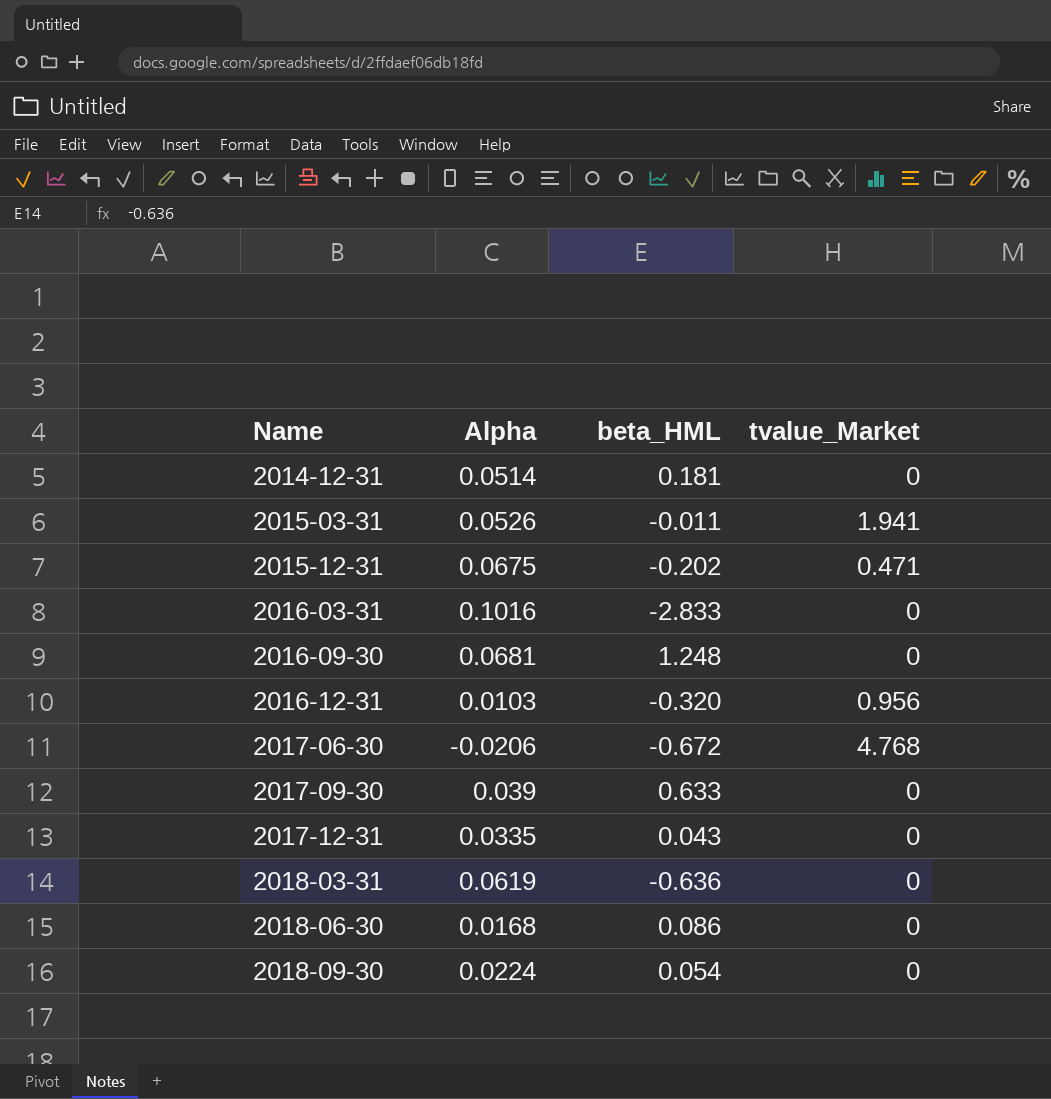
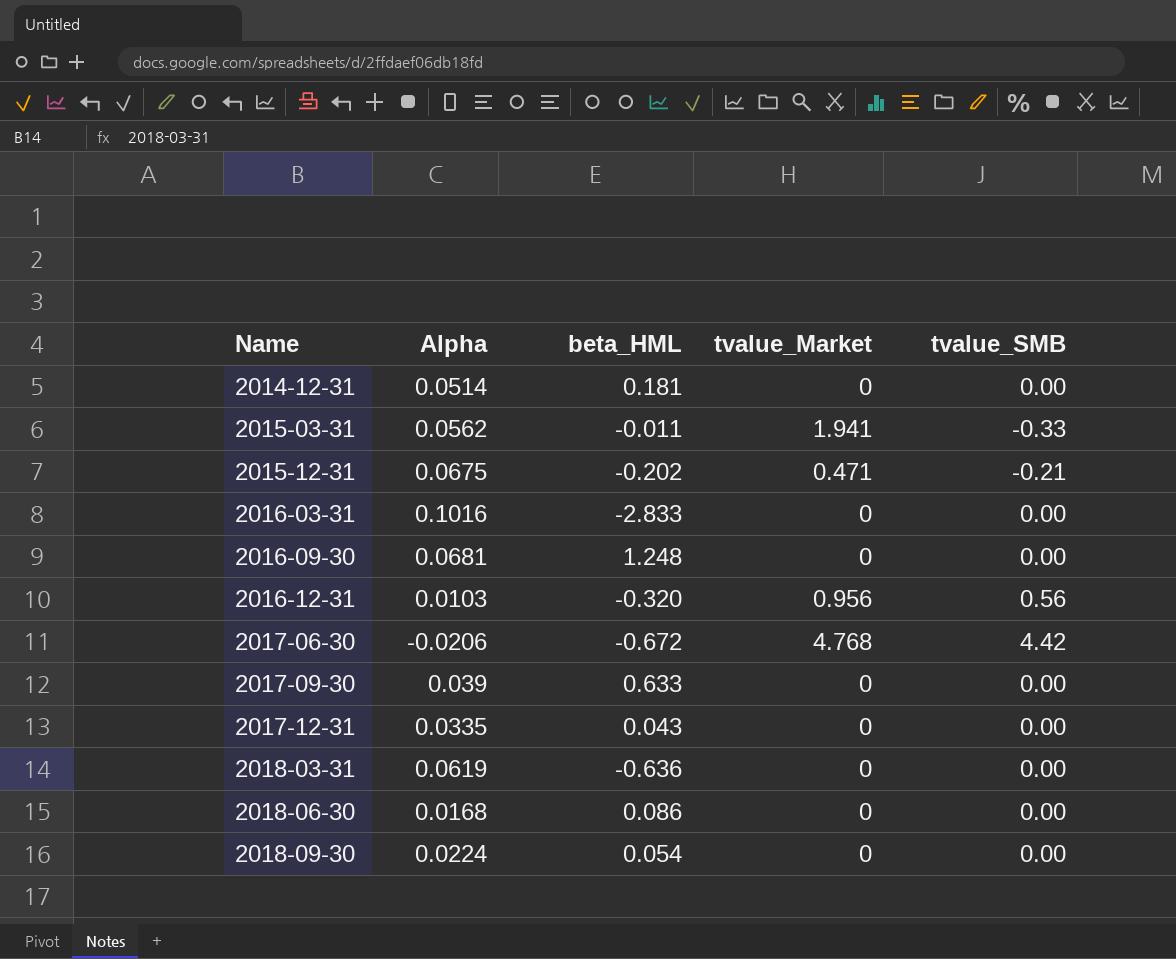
column tvalue_SMB | position: none -> 5
2015-03-31 | Alpha: 0.0526 -> 0.0562

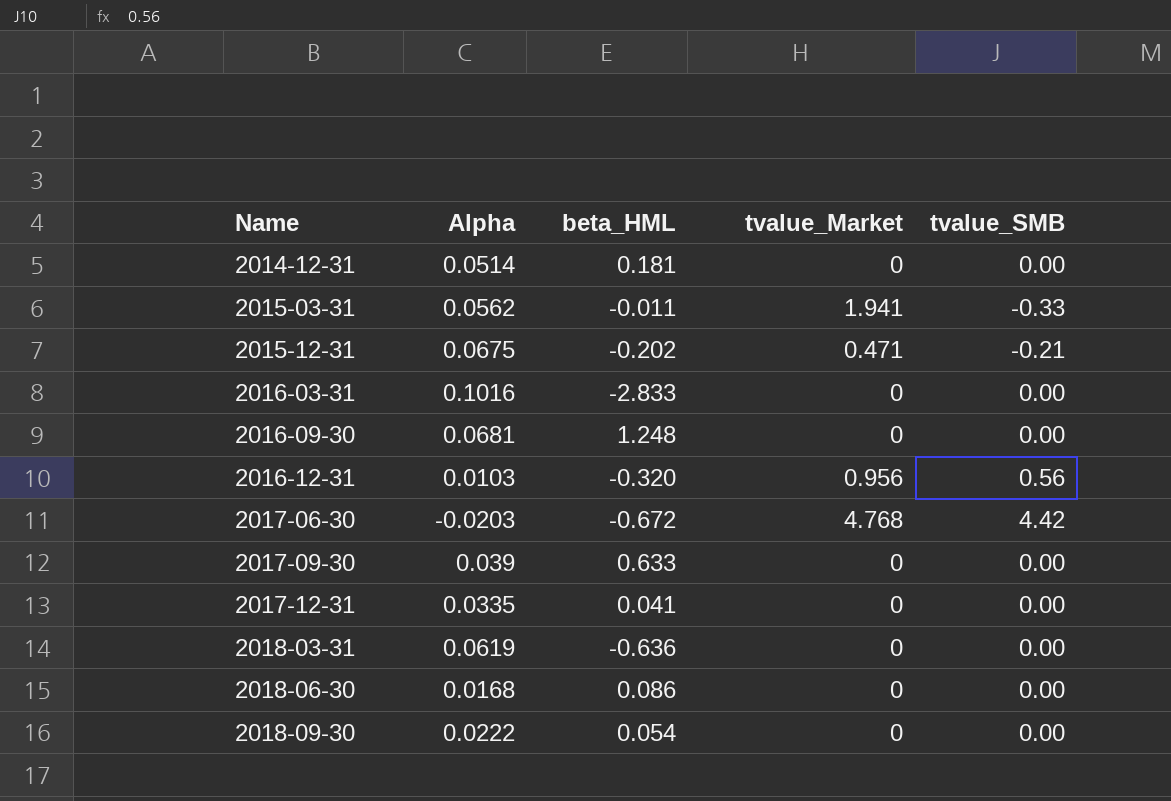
2017-06-30 | Alpha: -0.0206 -> -0.0203
2017-12-31 | beta_HML: 0.043 -> 0.041
2018-09-30 | Alpha: 0.0224 -> 0.0222

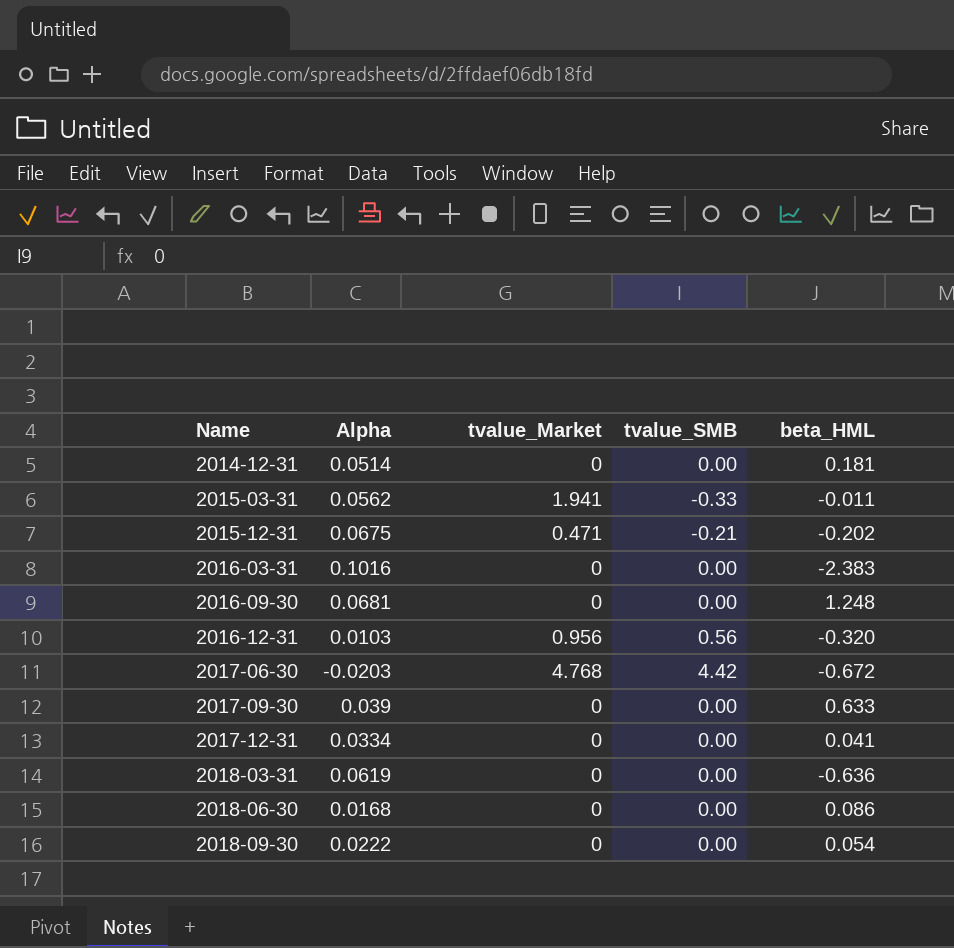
column beta_HML | position: 3 -> 5
2016-03-31 | beta_HML: -2.833 -> -2.383
2017-12-31 | Alpha: 0.0335 -> 0.0334

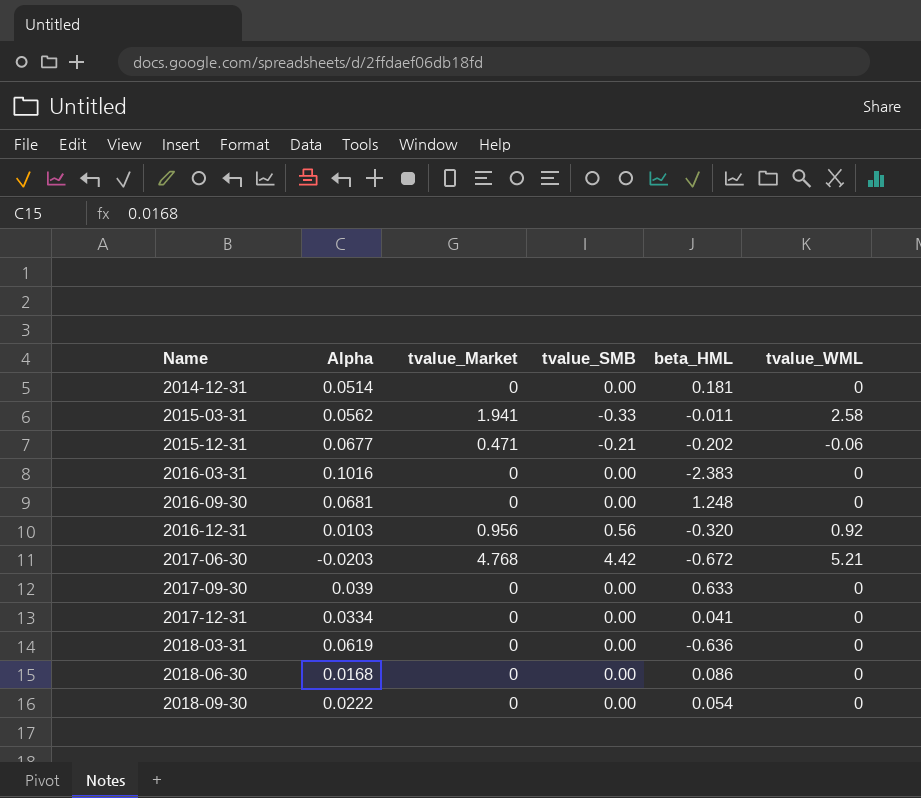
column tvalue_WML | position: none -> 6
2015-12-31 | Alpha: 0.0675 -> 0.0677

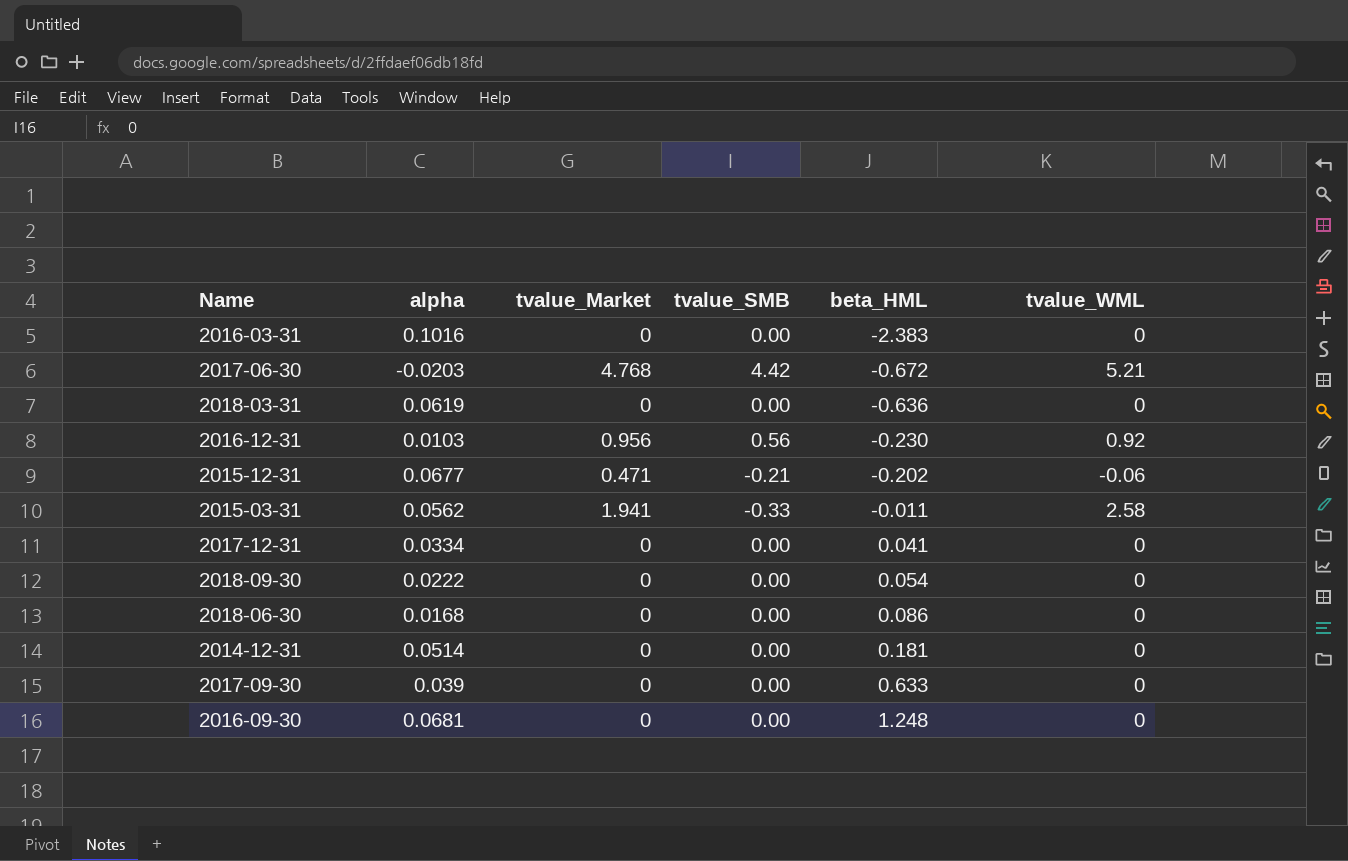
row order: Name ascending -> beta_HML ascending
column name: Alpha -> alpha
2016-12-31 | beta_HML: -0.320 -> -0.230

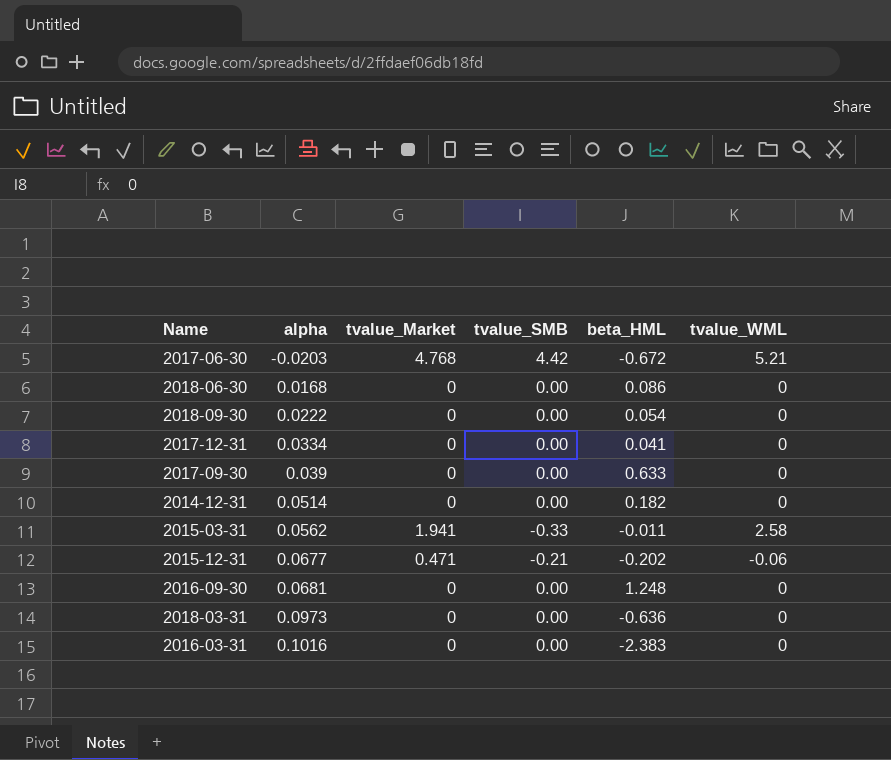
row order: beta_HML ascending -> alpha ascending
row 2016-12-31: 0.0103 | 0.956 | 0.56 | -0.230 | 0.92 -> none
2014-12-31 | beta_HML: 0.181 -> 0.182
2018-03-31 | alpha: 0.0619 -> 0.0973

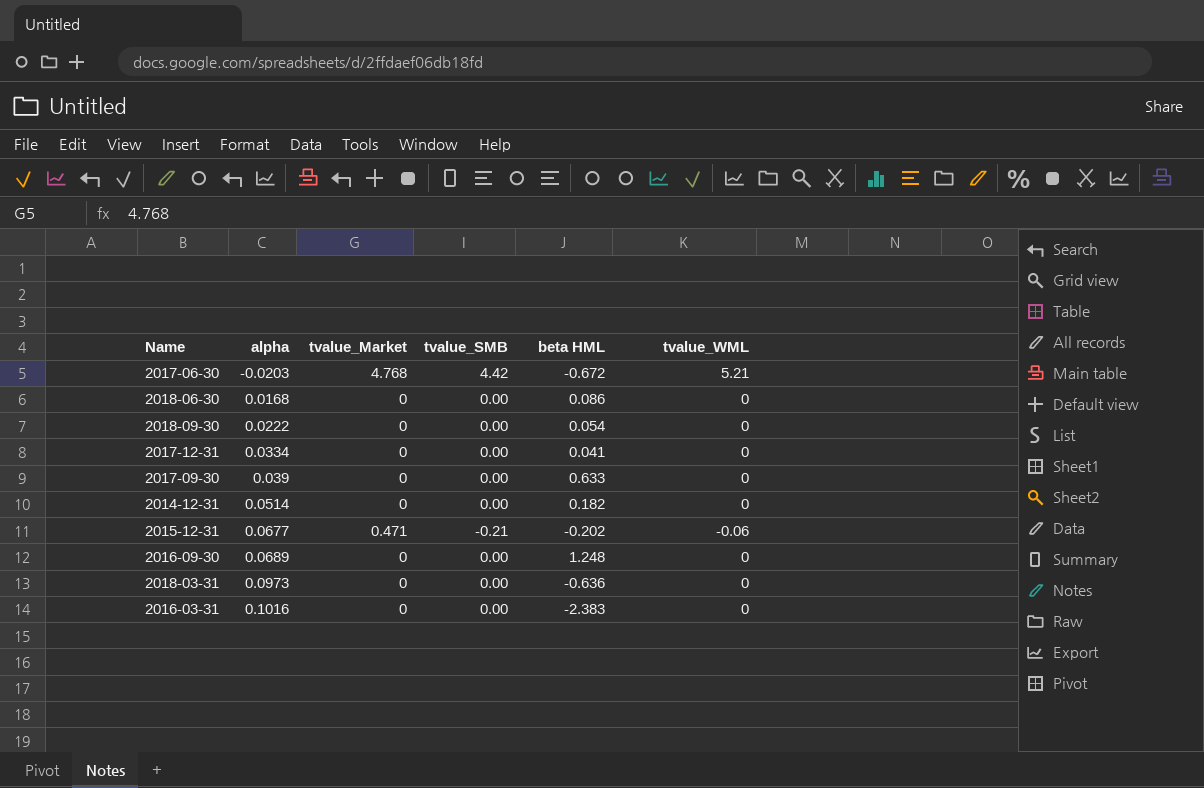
column name: beta_HML -> beta HML
row 2015-03-31: 0.0562 | 1.941 | -0.33 | -0.011 | 2.58 -> none
2016-09-30 | alpha: 0.0681 -> 0.0689

